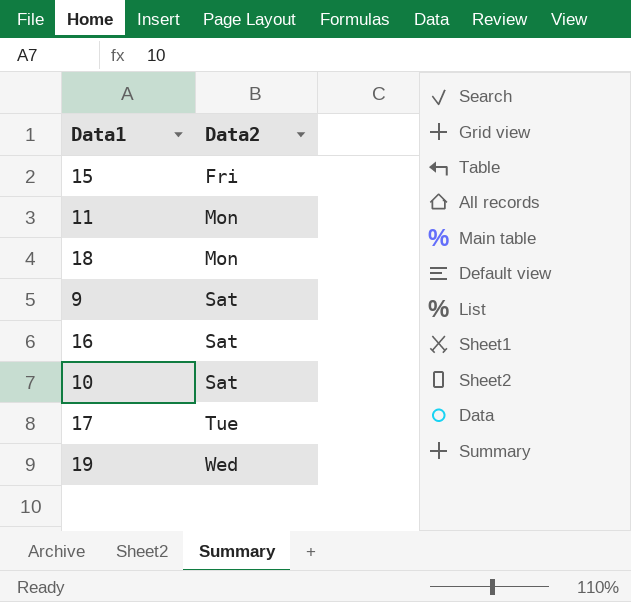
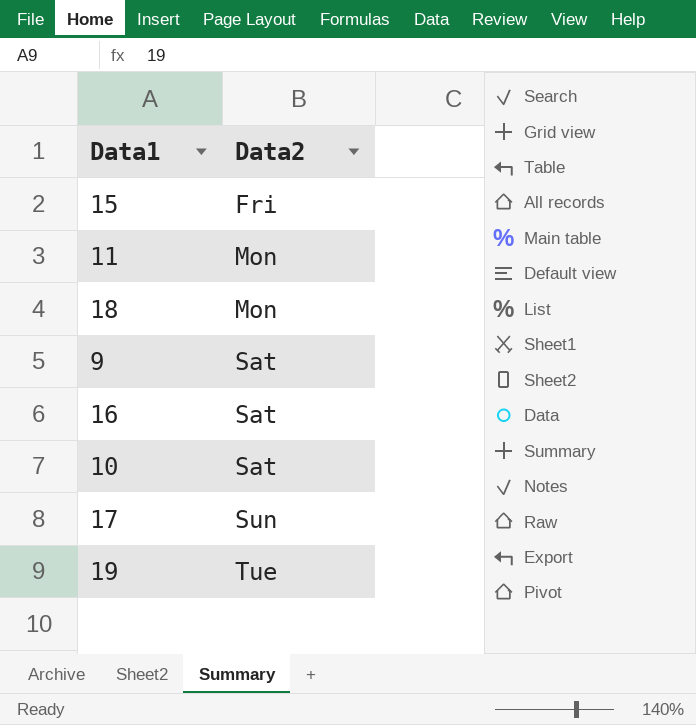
17 | Data2: Tue -> Sun
19 | Data2: Wed -> Tue

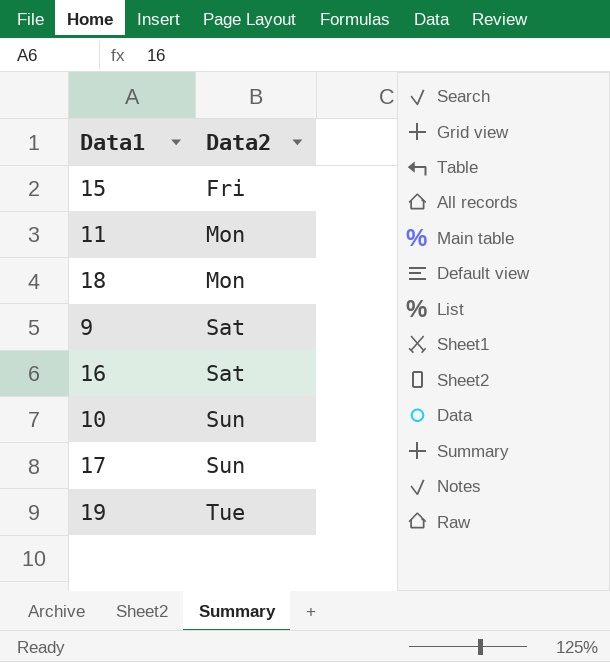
10 | Data2: Sat -> Sun

